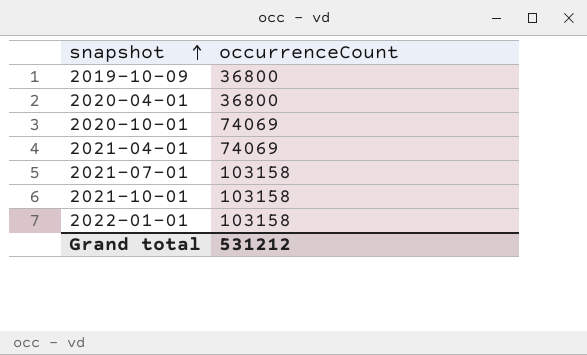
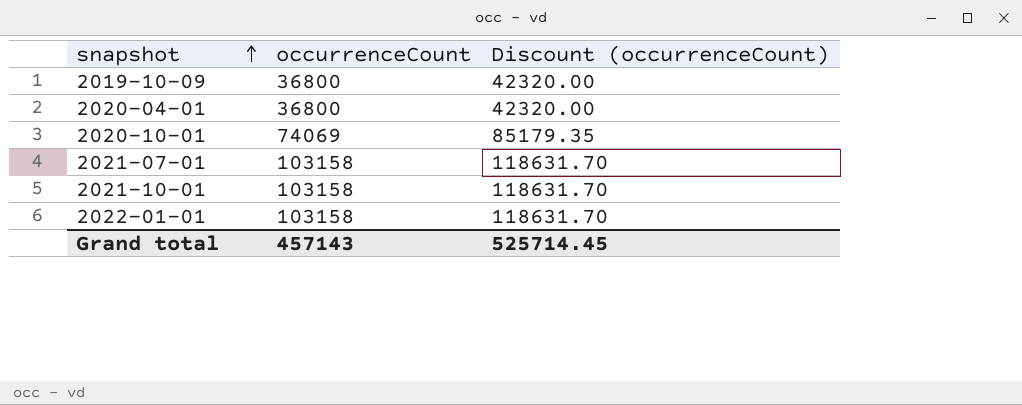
column Discount (occurrenceCount) | formula: none -> [occurrenceCount] * 1.15
row 2021-04-01: 74069 -> none
Grand total | occurrenceCount: 531212 -> 457143

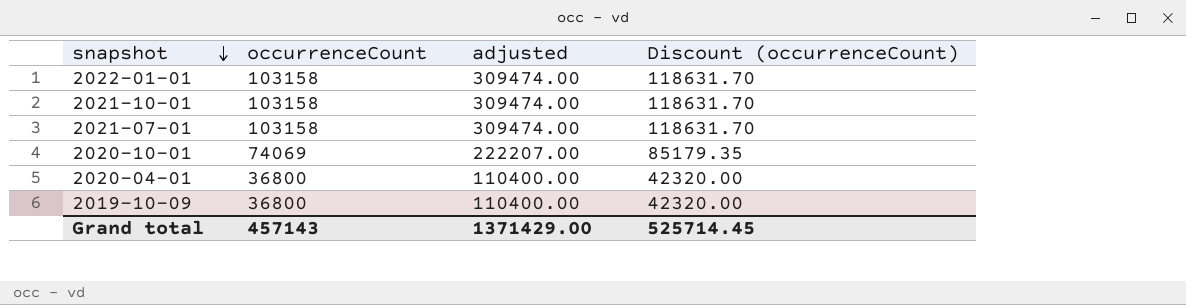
row order: snapshot ascending -> snapshot descending
column adjusted | formula: none -> [occurrenceCount] * 3

